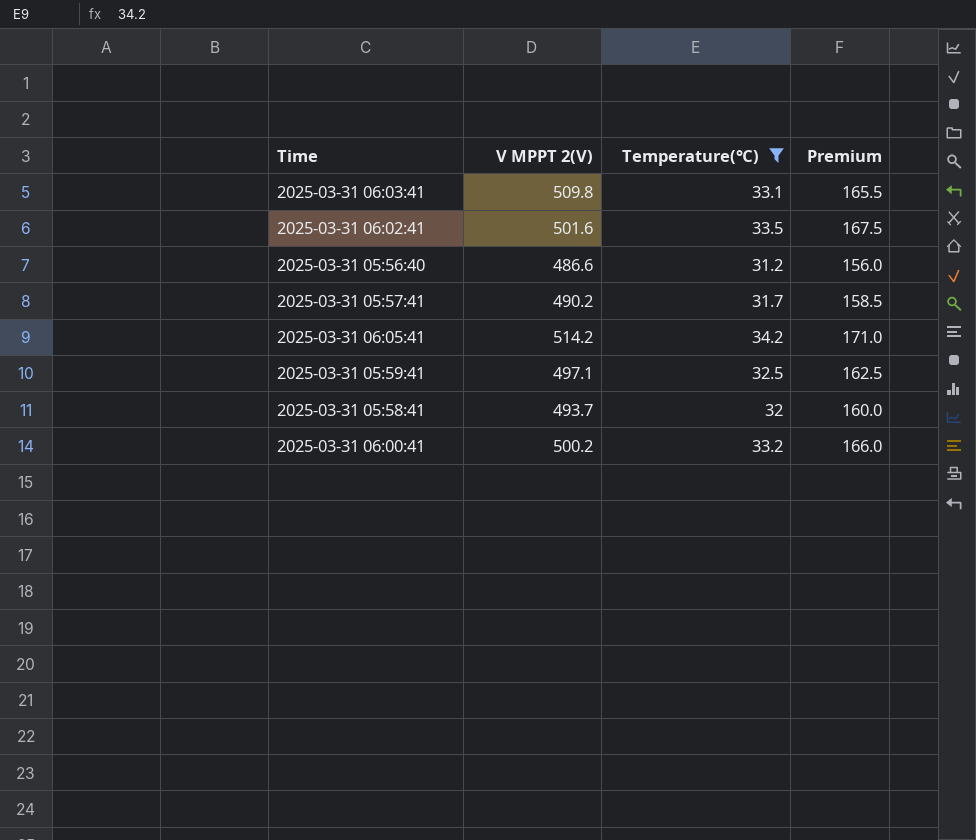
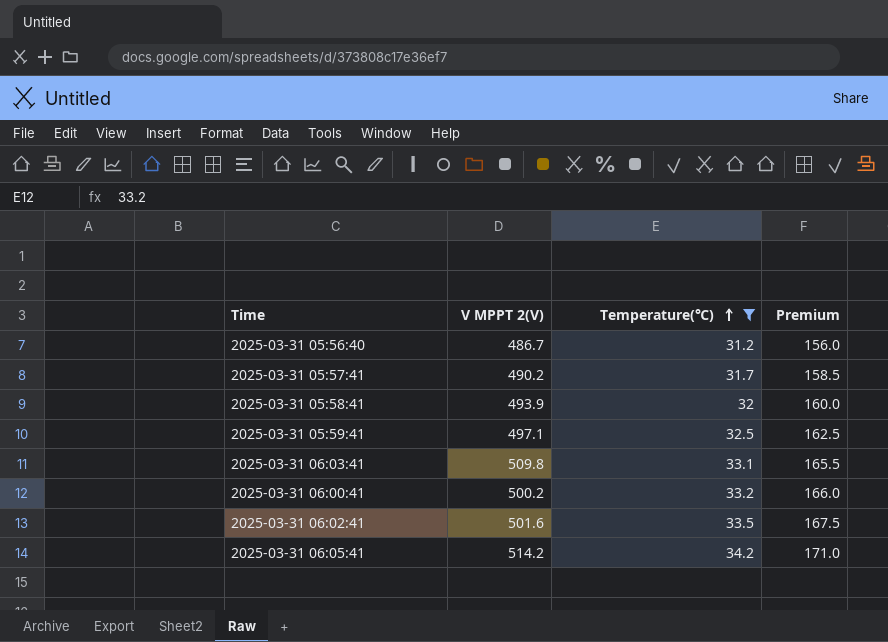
row order: none -> Temperature(℃) ascending
2025-03-31 05:56:40 | V MPPT 2(V): 486.6 -> 486.7
2025-03-31 05:58:41 | V MPPT 2(V): 493.7 -> 493.9

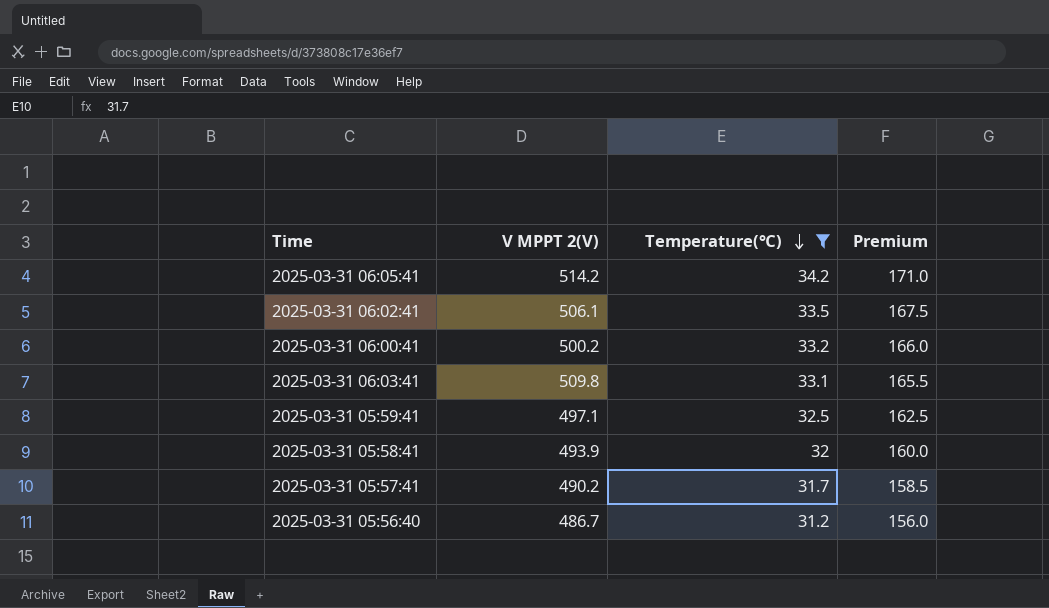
row order: Temperature(℃) ascending -> Temperature(℃) descending
2025-03-31 06:02:41 | V MPPT 2(V): 501.6 -> 506.1

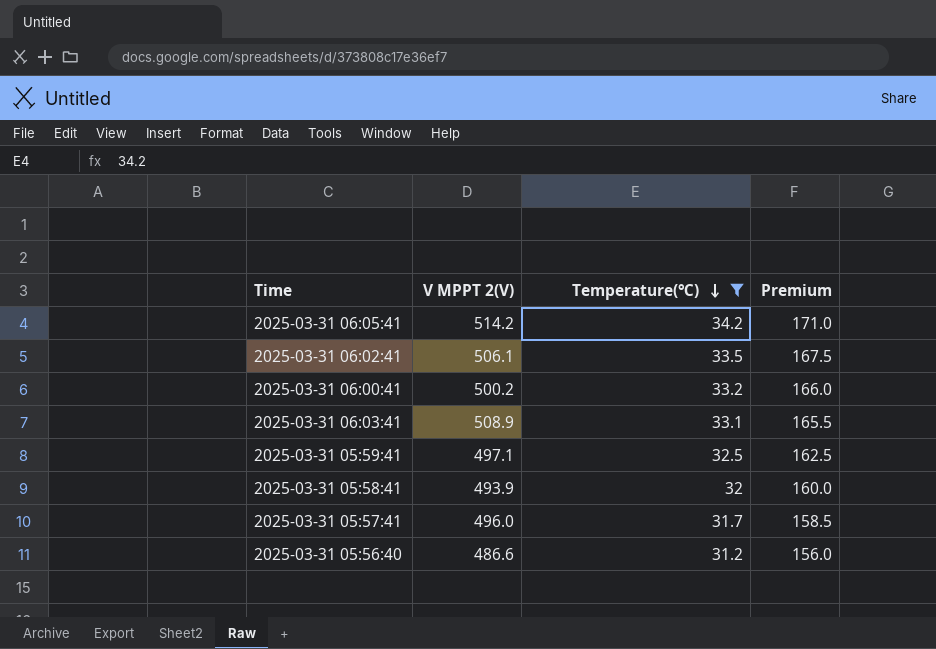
2025-03-31 06:03:41 | V MPPT 2(V): 509.8 -> 508.9
2025-03-31 05:57:41 | V MPPT 2(V): 490.2 -> 496.0
2025-03-31 05:56:40 | V MPPT 2(V): 486.7 -> 486.6

